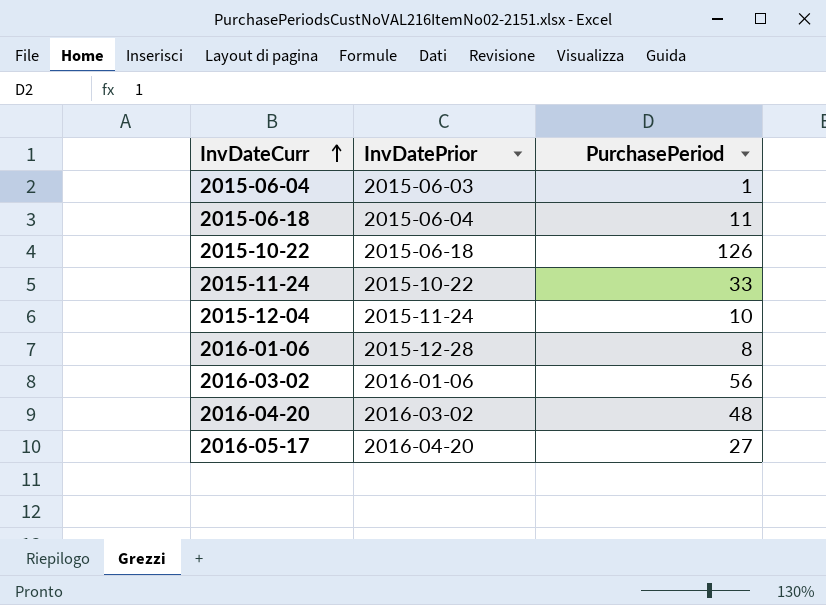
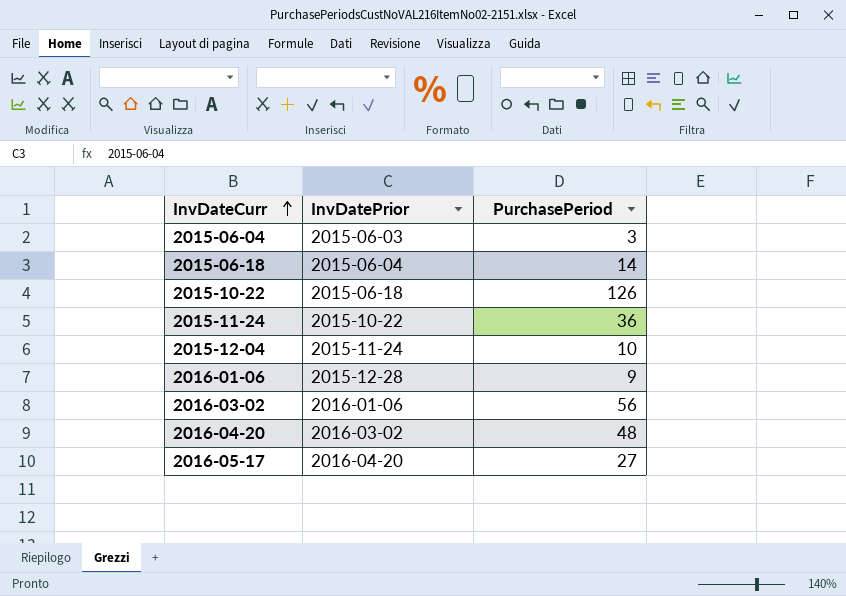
2015-06-04 | PurchasePeriod: 1 -> 3
2015-06-18 | PurchasePeriod: 11 -> 14
2015-11-24 | PurchasePeriod: 33 -> 36
2016-01-06 | PurchasePeriod: 8 -> 9

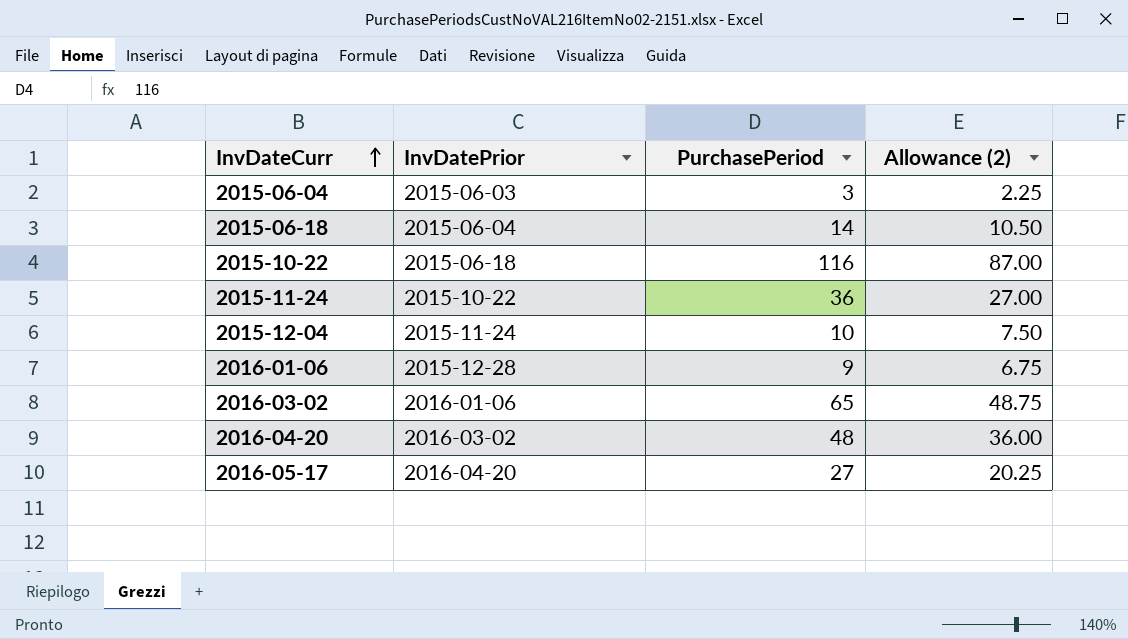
column Allowance (2) | formula: none -> [PurchasePeriod] * 0.75
2015-10-22 | PurchasePeriod: 126 -> 116
2016-03-02 | PurchasePeriod: 56 -> 65

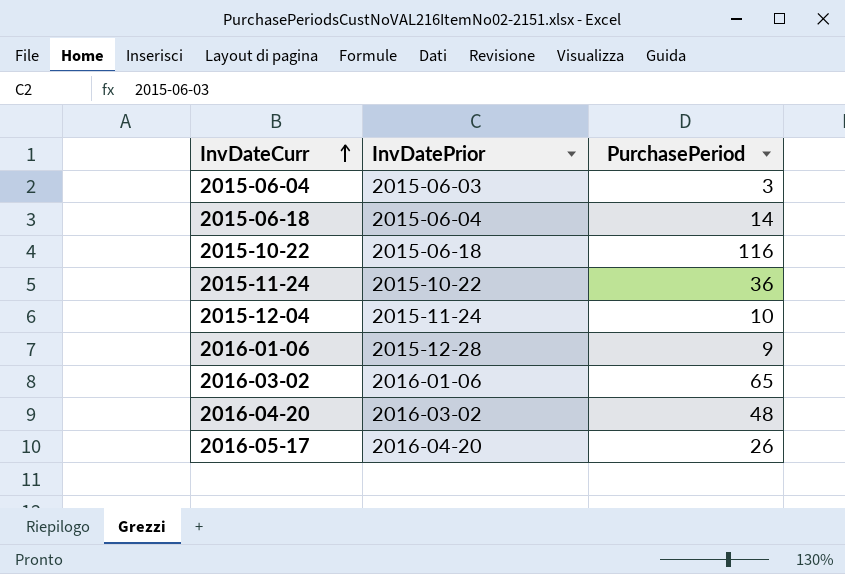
column Allowance (2) | formula: [PurchasePeriod] * 0.75 -> none
2016-05-17 | PurchasePeriod: 27 -> 26

